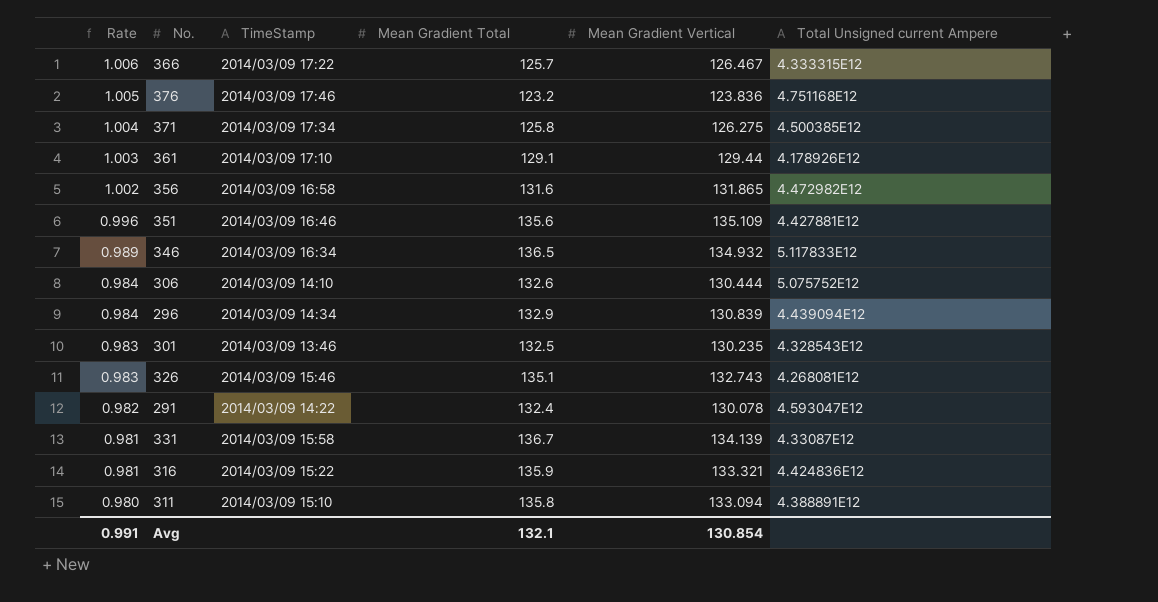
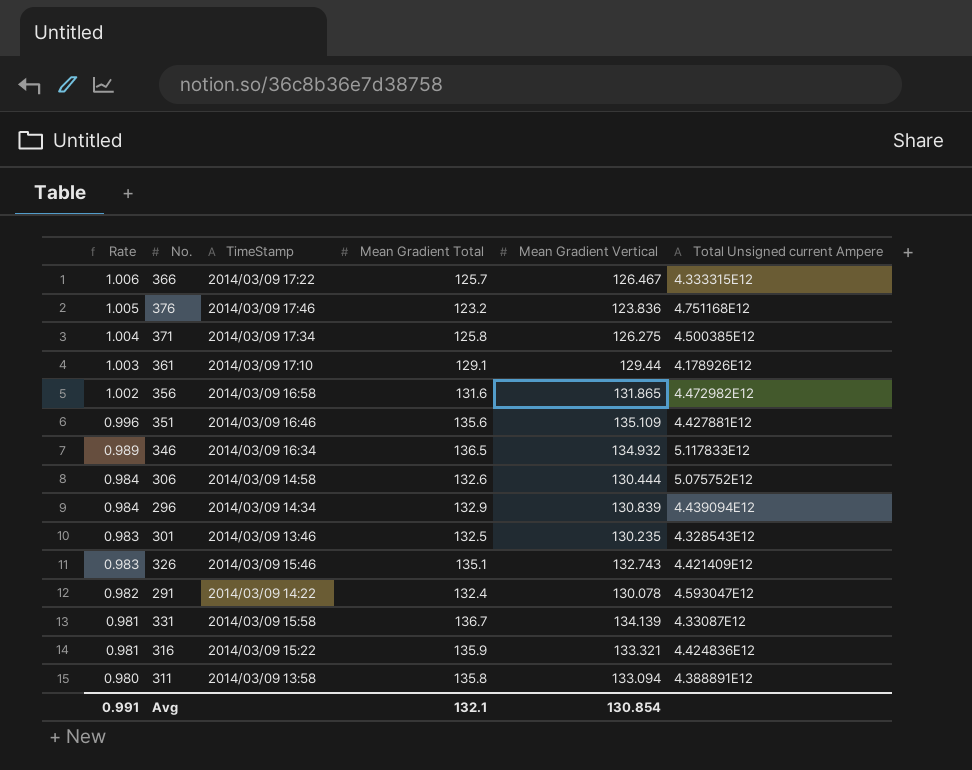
306 | TimeStamp: 2014/03/09 14:10 -> 2014/03/09 14:58
326 | Total Unsigned current Ampere: 4.268081E12 -> 4.421409E12
311 | TimeStamp: 2014/03/09 15:10 -> 2014/03/09 13:58

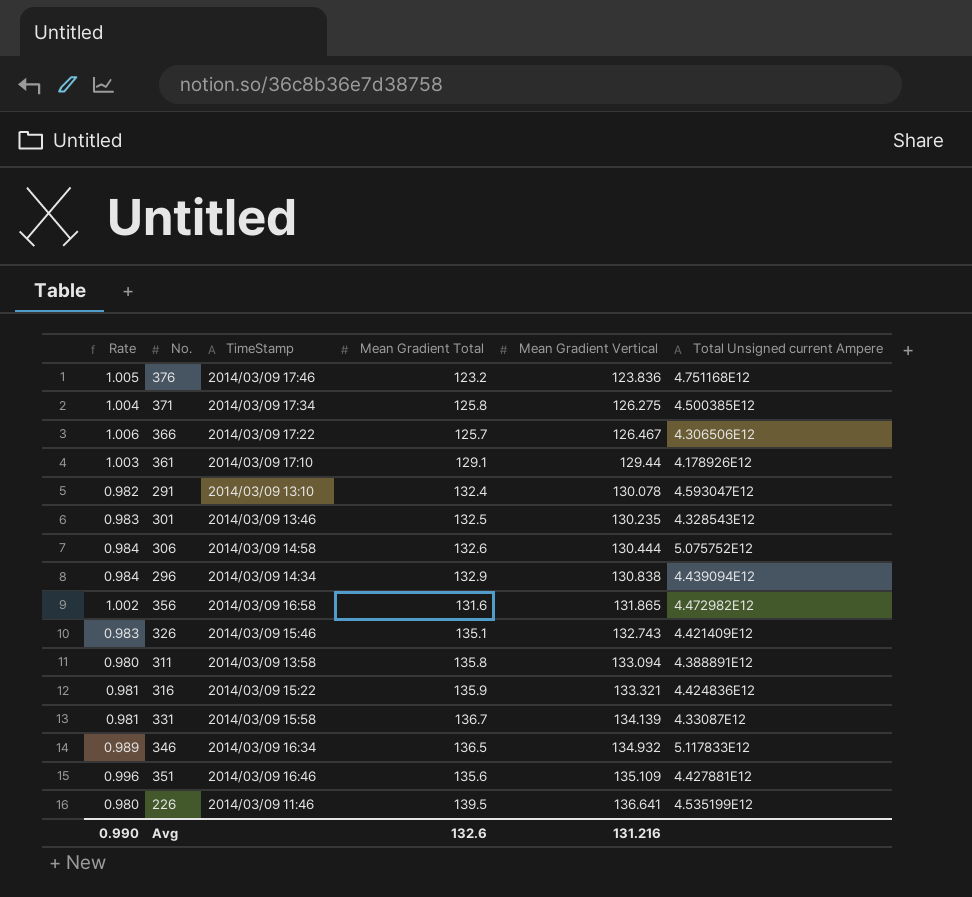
row order: Rate descending -> Mean Gradient Vertical ascending
366 | Total Unsigned current Ampere: 4.333315E12 -> 4.306506E12
291 | TimeStamp: 2014/03/09 14:22 -> 2014/03/09 13:10
296 | Mean Gradient Vertical: 130.839 -> 130.838
row 226: none -> 0.980 | 2014/03/09 11:46 | 139.5 | 136.641 | 4.535199E12
Avg | Rate: 0.991 -> 0.990
Avg | Mean Gradient Total: 132.1 -> 132.6
Avg | Mean Gradient Vertical: 130.854 -> 131.216

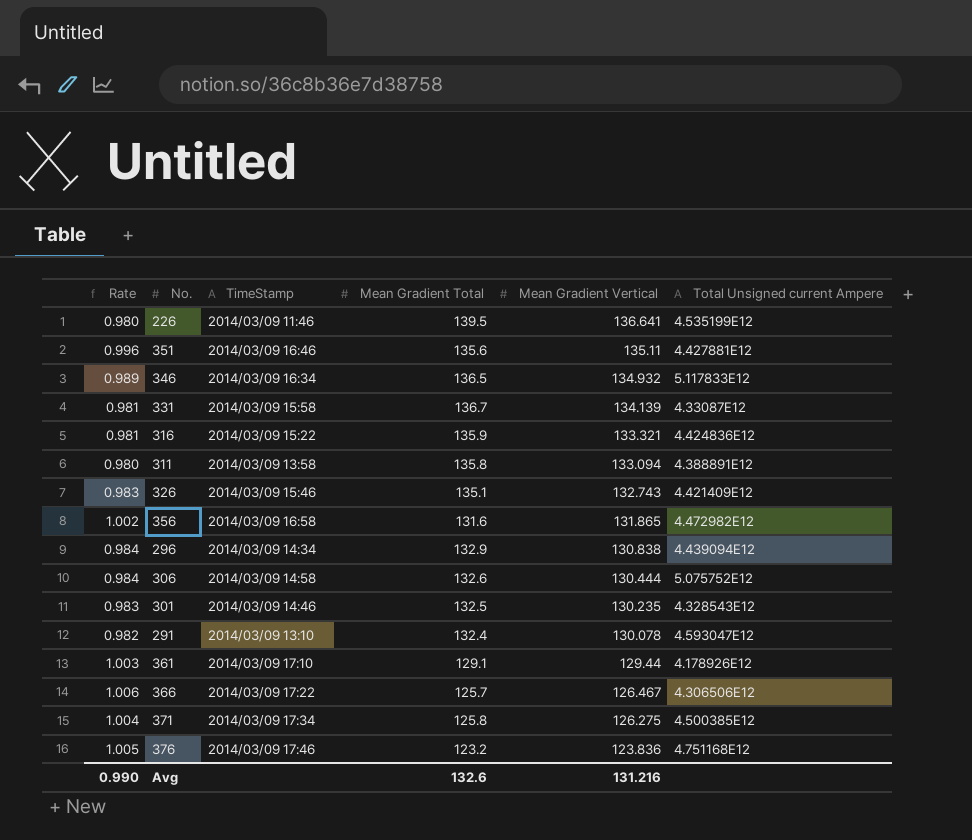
row order: Mean Gradient Vertical ascending -> Mean Gradient Vertical descending
351 | Mean Gradient Vertical: 135.109 -> 135.11
301 | TimeStamp: 2014/03/09 13:46 -> 2014/03/09 14:46

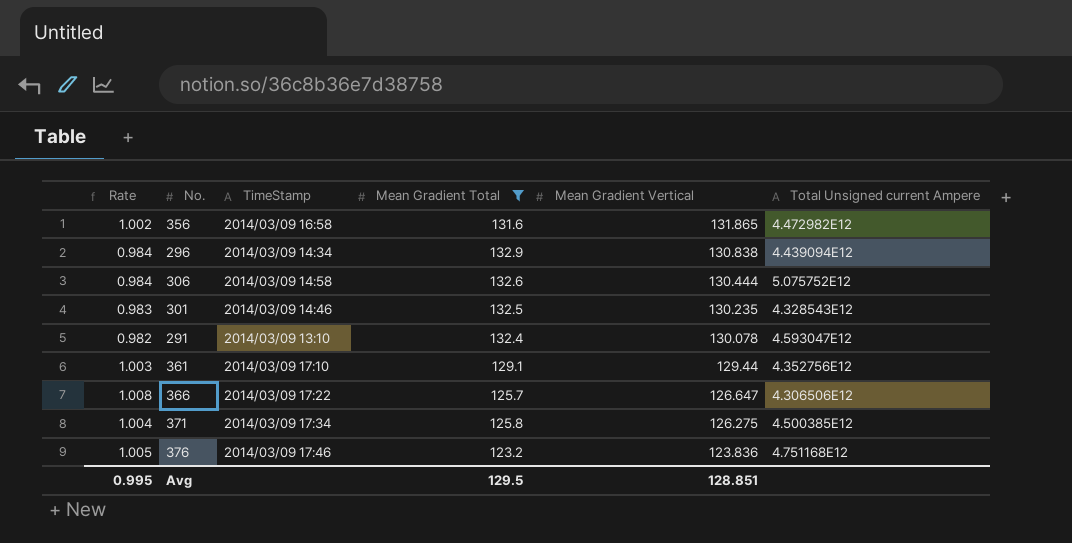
filter: none -> Mean Gradient Total <= 132.9
361 | Total Unsigned current Ampere: 4.178926E12 -> 4.352756E12
366 | Rate: 1.006 -> 1.008
366 | Mean Gradient Vertical: 126.467 -> 126.647
Avg | Rate: 0.990 -> 0.995
Avg | Mean Gradient Total: 132.6 -> 129.5
Avg | Mean Gradient Vertical: 131.216 -> 128.851

